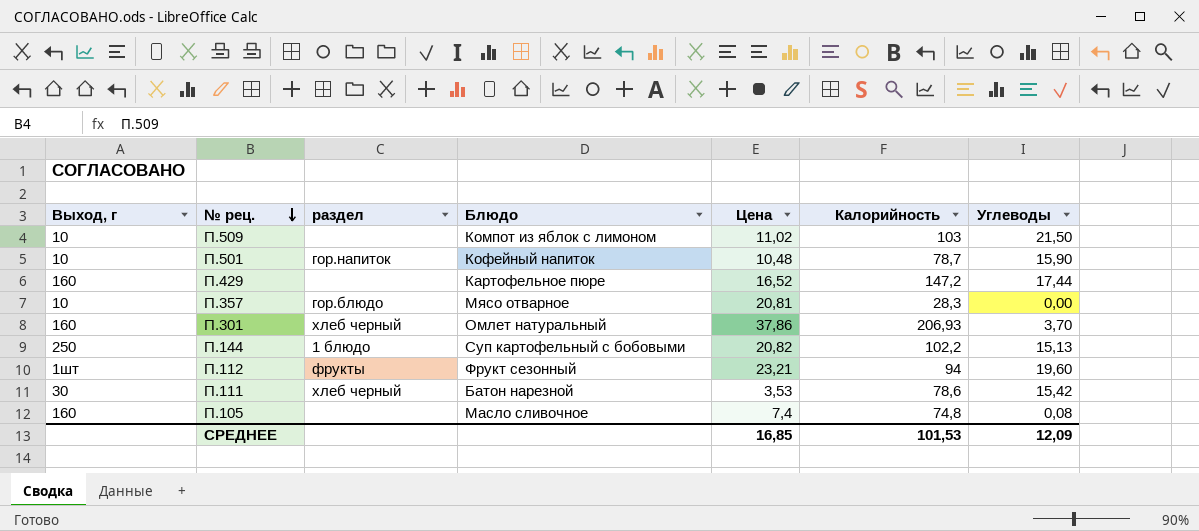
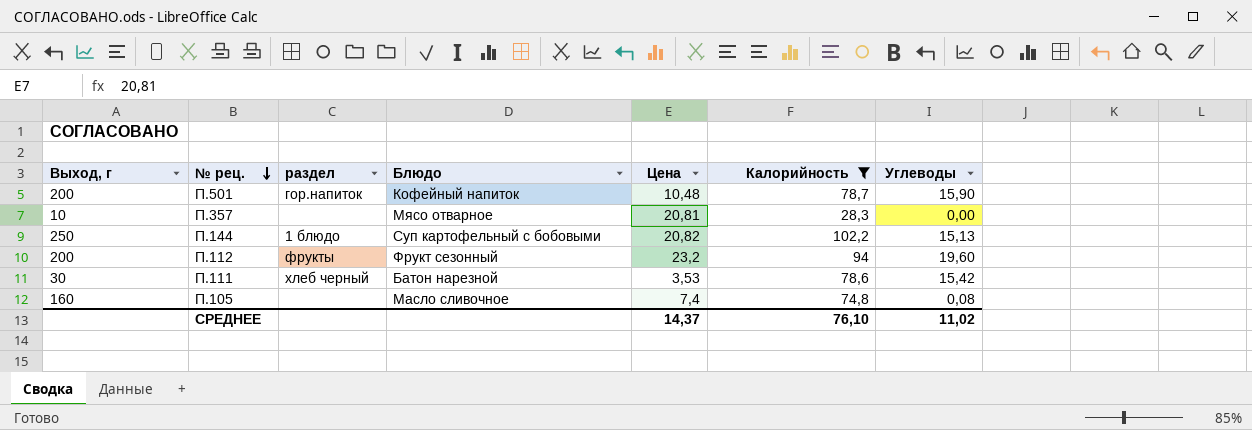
filter: none -> Калорийность <= 102,2
П.501 | Выход, г: 10 -> 200
П.357 | раздел: гор.блюдо -> none
П.112 | Выход, г: 1шт -> 200
П.112 | Цена: 23,21 -> 23,2
СРЕДНЕЕ | Цена: 16,85 -> 14,37
СРЕДНЕЕ | Калорийность: 101,53 -> 76,10
СРЕДНЕЕ | Углеводы: 12,09 -> 11,02

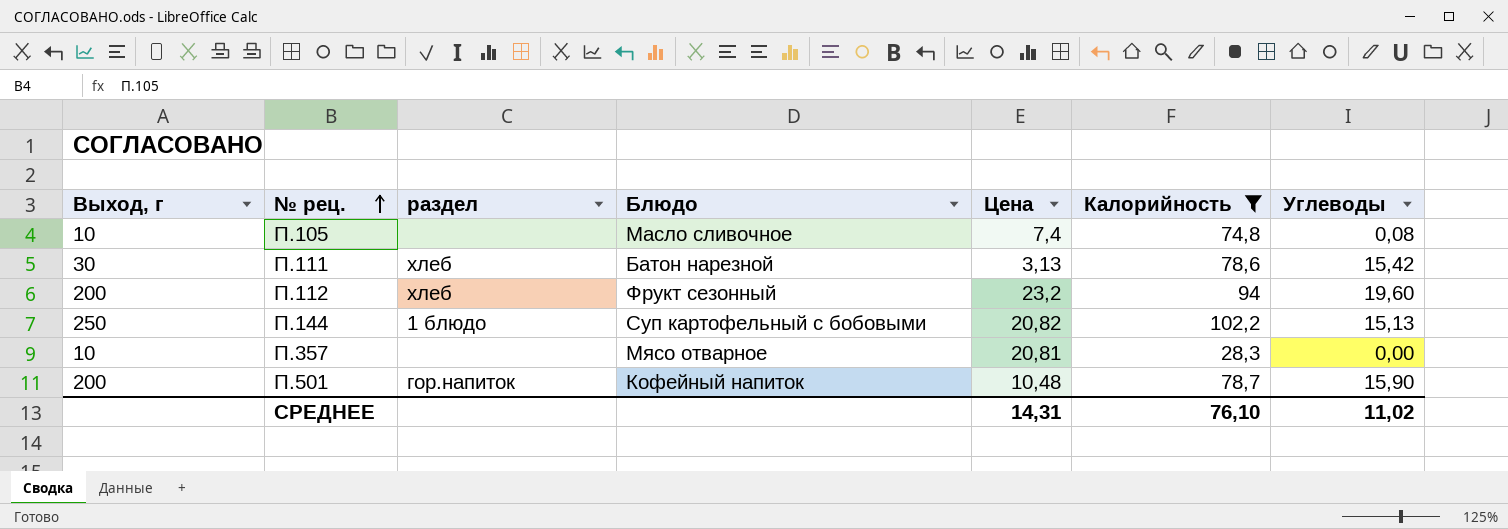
row order: № рец. descending -> № рец. ascending
П.105 | Выход, г: 160 -> 10
П.111 | раздел: хлеб черный -> хлеб
П.111 | Цена: 3,53 -> 3,13
П.112 | раздел: фрукты -> хлеб
СРЕДНЕЕ | Цена: 14,37 -> 14,31

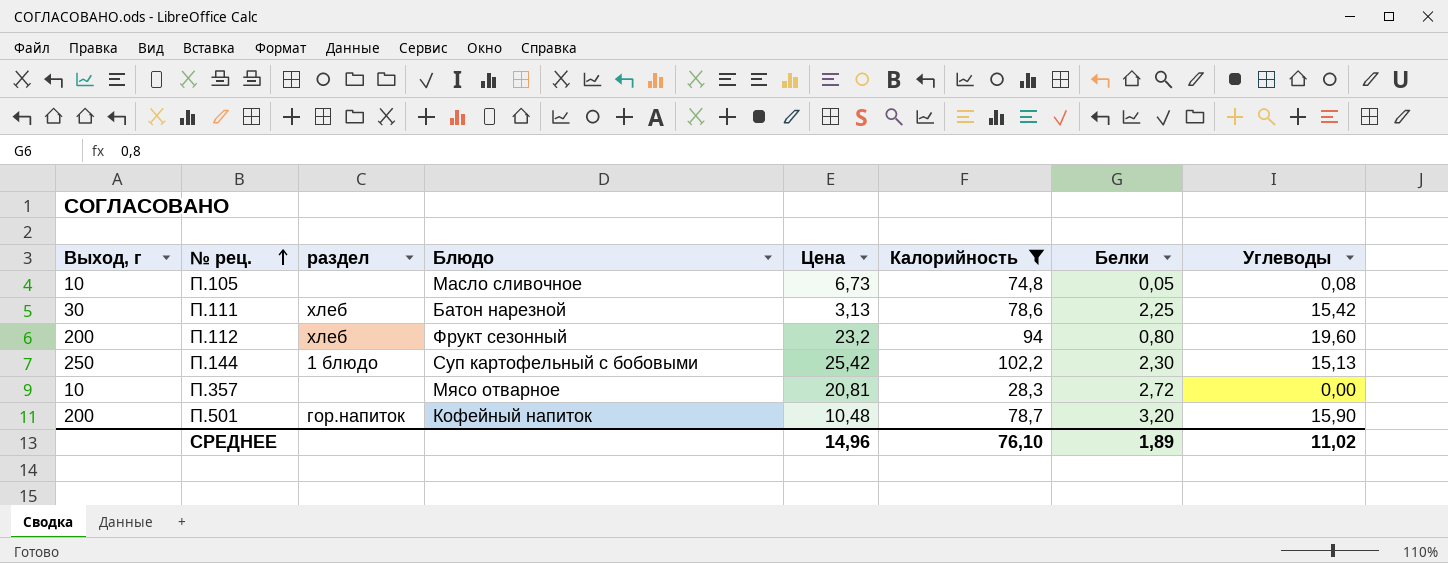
column Белки | position: none -> 7
П.105 | Цена: 7,4 -> 6,73
П.144 | Цена: 20,82 -> 25,42
СРЕДНЕЕ | Цена: 14,31 -> 14,96

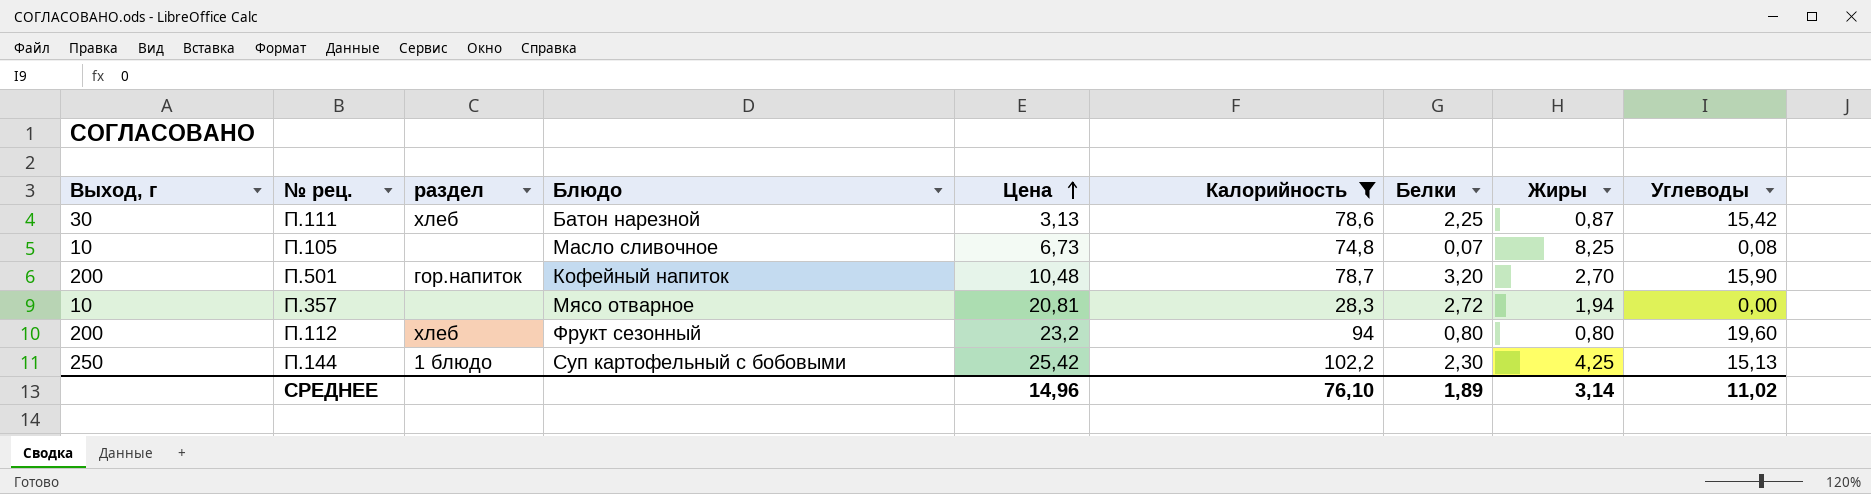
row order: № рец. ascending -> Цена ascending
column Жиры | position: none -> 8
П.105 | Белки: 0,05 -> 0,07

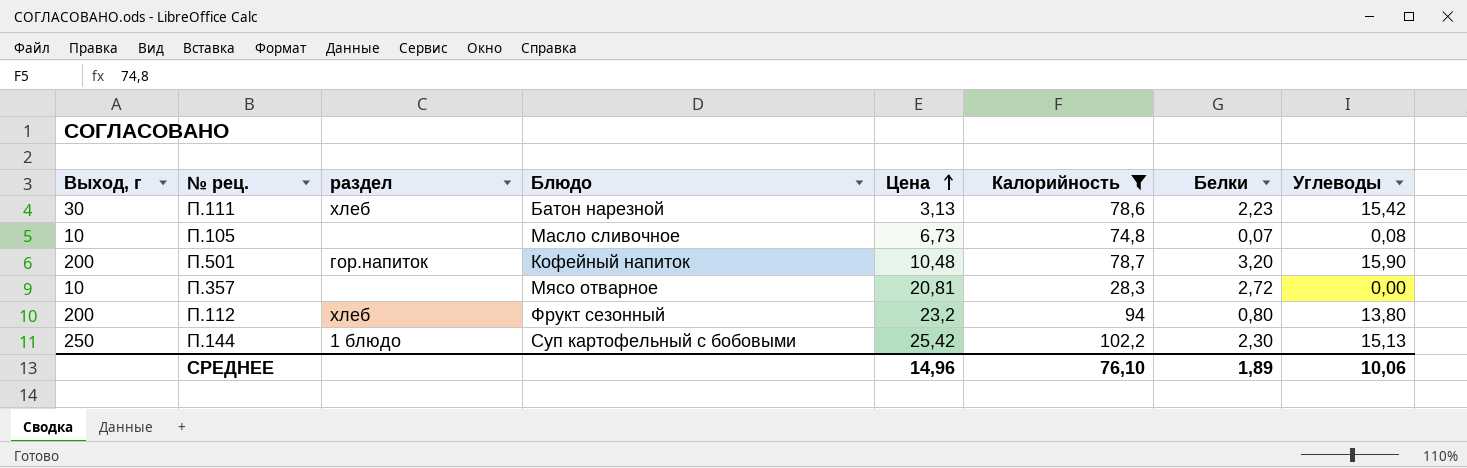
column Жиры | position: 8 -> none
П.111 | Белки: 2,25 -> 2,23
П.112 | Углеводы: 19,60 -> 13,80
СРЕДНЕЕ | Углеводы: 11,02 -> 10,06

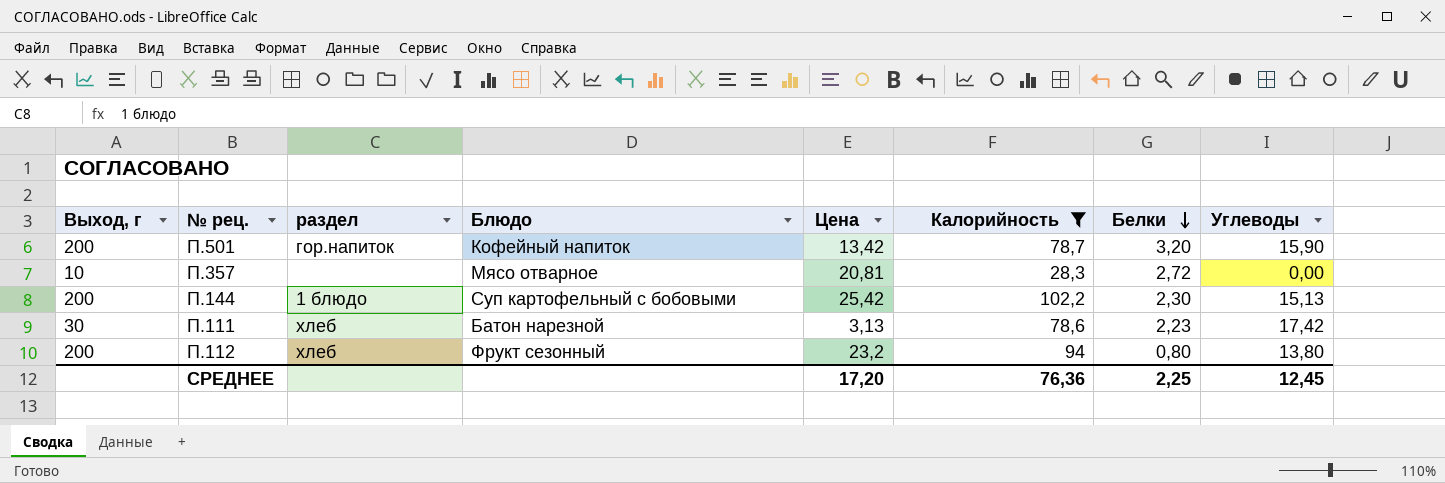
row order: Цена ascending -> Белки descending
row П.105: 10 | none | Масло сливочное | 6,73 | 74,8 | 0,07 | 0,08 -> none
П.501 | Цена: 10,48 -> 13,42
П.144 | Выход, г: 250 -> 200
П.111 | Углеводы: 15,42 -> 17,42
СРЕДНЕЕ | Цена: 14,96 -> 17,20
СРЕДНЕЕ | Калорийность: 76,10 -> 76,36
СРЕДНЕЕ | Белки: 1,89 -> 2,25
СРЕДНЕЕ | Углеводы: 10,06 -> 12,45

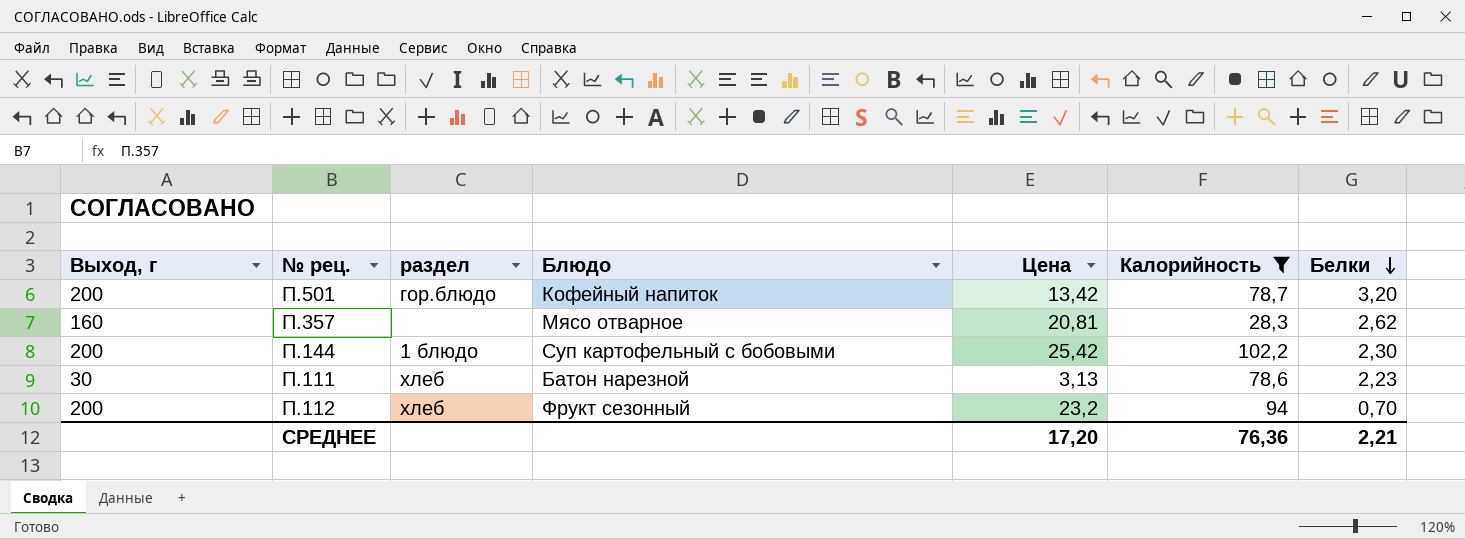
column Углеводы | position: 8 -> none
П.501 | раздел: гор.напиток -> гор.блюдо
П.357 | Выход, г: 10 -> 160
П.357 | Белки: 2,72 -> 2,62
П.112 | Белки: 0,80 -> 0,70
СРЕДНЕЕ | Белки: 2,25 -> 2,21

